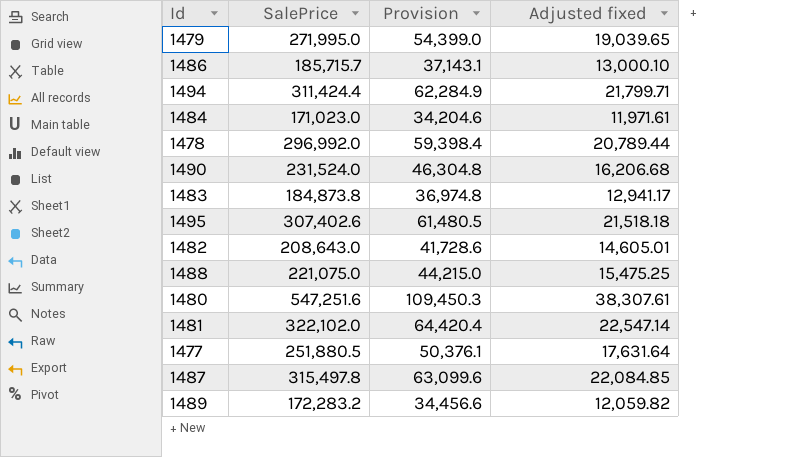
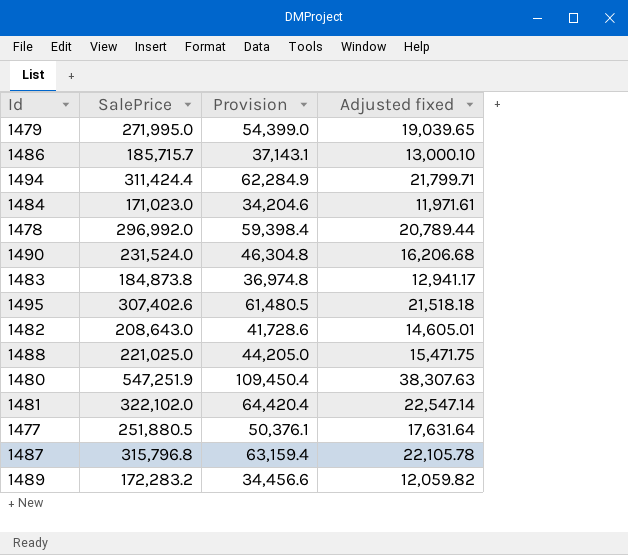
1488 | SalePrice: 221,075.0 -> 221,025.0
1488 | Provision: 44,215.0 -> 44,205.0
1488 | Adjusted fixed: 15,475.25 -> 15,471.75
1480 | SalePrice: 547,251.6 -> 547,251.9
1480 | Provision: 109,450.3 -> 109,450.4
1480 | Adjusted fixed: 38,307.61 -> 38,307.63
1487 | SalePrice: 315,497.8 -> 315,796.8
1487 | Provision: 63,099.6 -> 63,159.4
1487 | Adjusted fixed: 22,084.85 -> 22,105.78

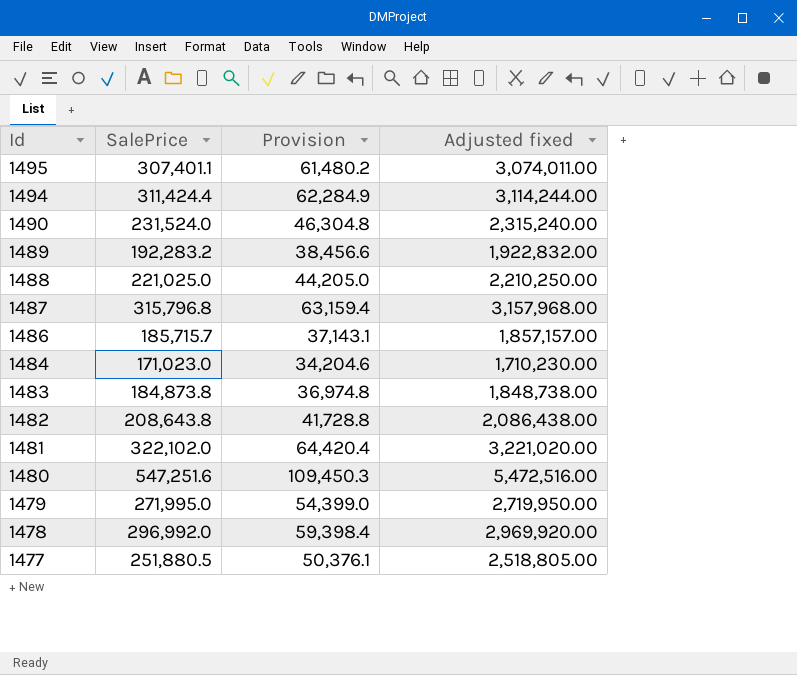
row order: none -> Id descending
column Adjusted fixed | formula: [SalePrice] * 0.07 -> [SalePrice] * 10
1495 | SalePrice: 307,402.6 -> 307,401.1
1495 | Provision: 61,480.5 -> 61,480.2
1489 | SalePrice: 172,283.2 -> 192,283.2
1489 | Provision: 34,456.6 -> 38,456.6
1482 | SalePrice: 208,643.0 -> 208,643.8
1482 | Provision: 41,728.6 -> 41,728.8
1480 | SalePrice: 547,251.9 -> 547,251.6
1480 | Provision: 109,450.4 -> 109,450.3

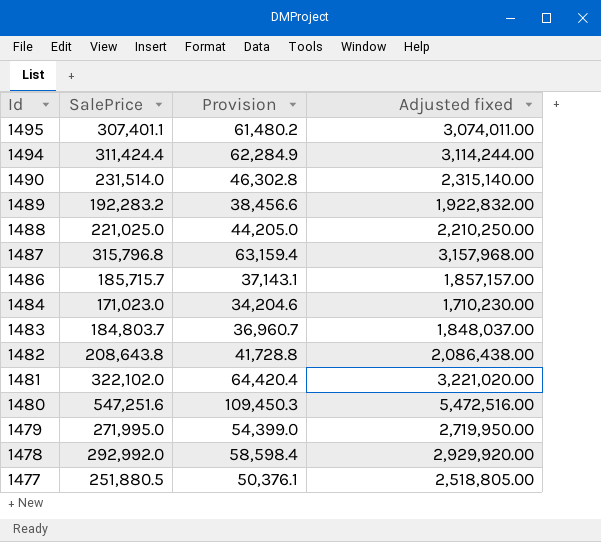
1490 | SalePrice: 231,524.0 -> 231,514.0
1490 | Provision: 46,304.8 -> 46,302.8
1490 | Adjusted fixed: 2,315,240.00 -> 2,315,140.00
1483 | SalePrice: 184,873.8 -> 184,803.7
1483 | Provision: 36,974.8 -> 36,960.7
1483 | Adjusted fixed: 1,848,738.00 -> 1,848,037.00
1478 | SalePrice: 296,992.0 -> 292,992.0
1478 | Provision: 59,398.4 -> 58,598.4
1478 | Adjusted fixed: 2,969,920.00 -> 2,929,920.00

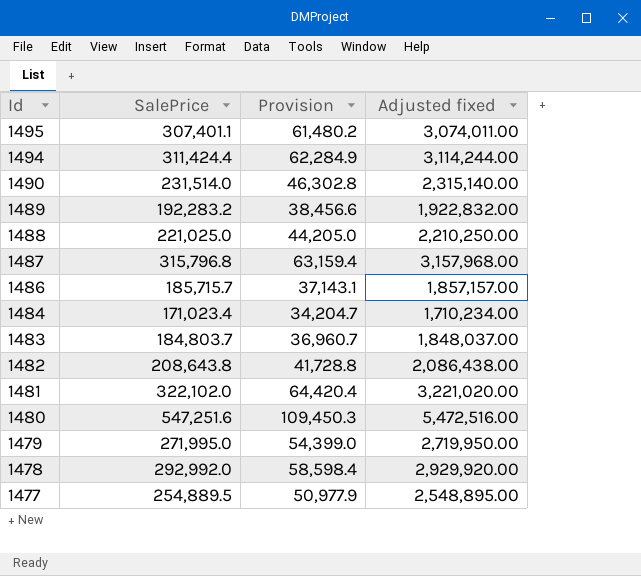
1484 | SalePrice: 171,023.0 -> 171,023.4
1484 | Provision: 34,204.6 -> 34,204.7
1484 | Adjusted fixed: 1,710,230.00 -> 1,710,234.00
1477 | SalePrice: 251,880.5 -> 254,889.5
1477 | Provision: 50,376.1 -> 50,977.9
1477 | Adjusted fixed: 2,518,805.00 -> 2,548,895.00

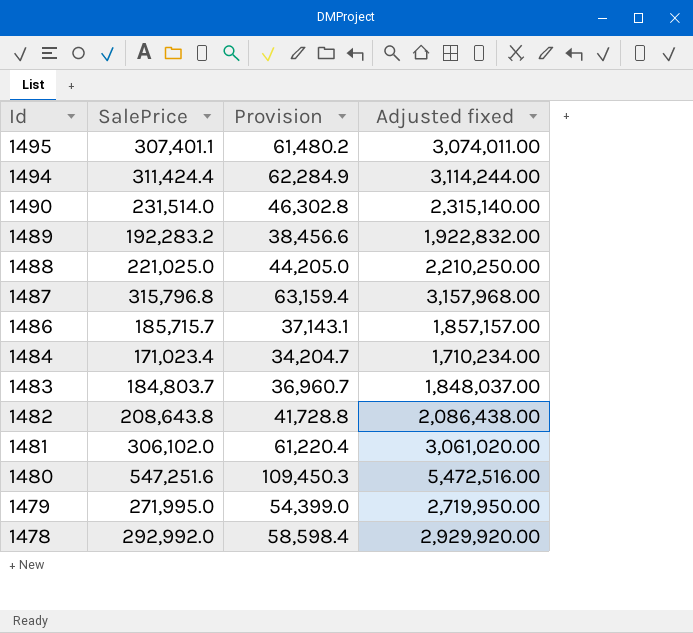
row 1477: 254,889.5 | 50,977.9 | 2,548,895.00 -> none
1481 | SalePrice: 322,102.0 -> 306,102.0
1481 | Provision: 64,420.4 -> 61,220.4
1481 | Adjusted fixed: 3,221,020.00 -> 3,061,020.00

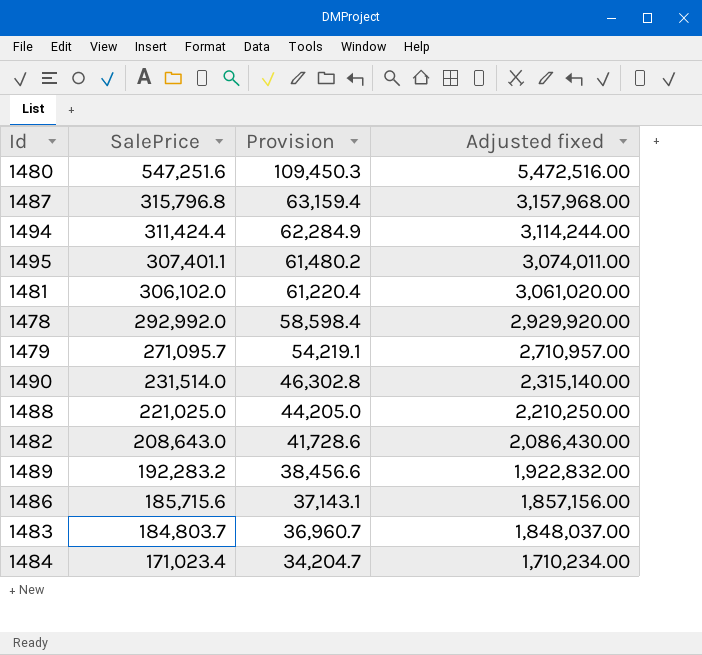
row order: Id descending -> SalePrice descending
1479 | SalePrice: 271,995.0 -> 271,095.7
1479 | Provision: 54,399.0 -> 54,219.1
1479 | Adjusted fixed: 2,719,950.00 -> 2,710,957.00
1482 | SalePrice: 208,643.8 -> 208,643.0
1482 | Provision: 41,728.8 -> 41,728.6
1482 | Adjusted fixed: 2,086,438.00 -> 2,086,430.00
1486 | SalePrice: 185,715.7 -> 185,715.6
1486 | Adjusted fixed: 1,857,157.00 -> 1,857,156.00

